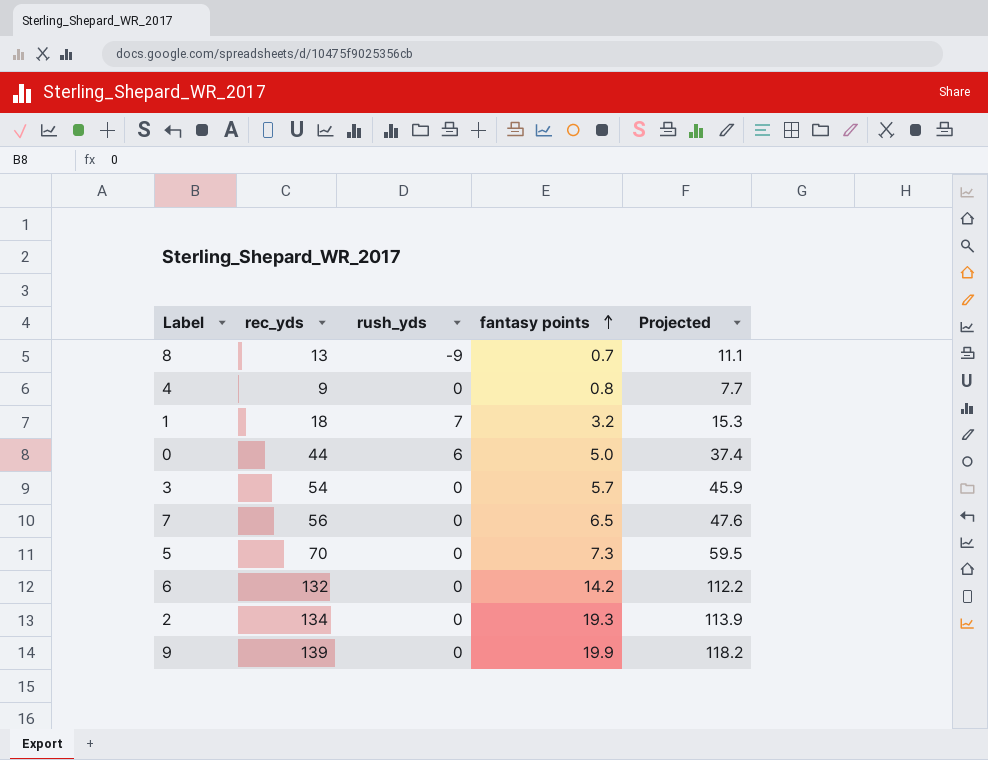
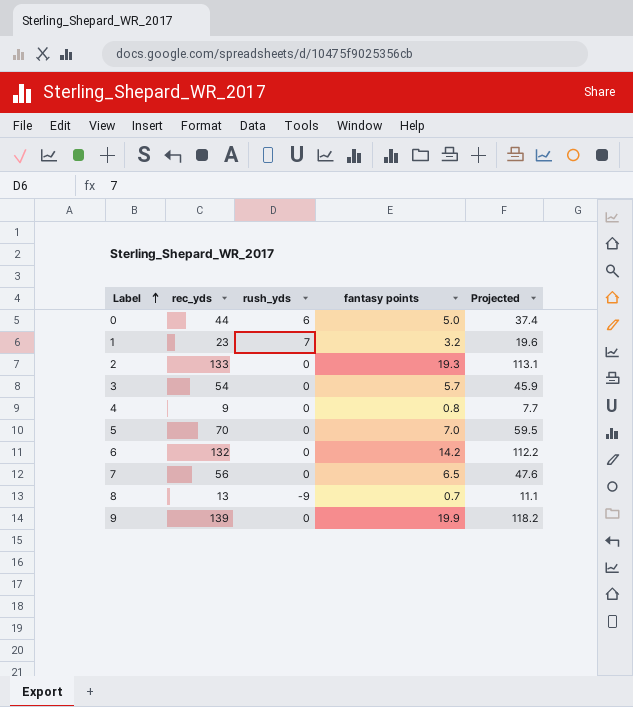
row order: fantasy points ascending -> Label ascending
1 | rec_yds: 18 -> 23
1 | Projected: 15.3 -> 19.6
2 | rec_yds: 134 -> 133
2 | Projected: 113.9 -> 113.1
5 | fantasy points: 7.3 -> 7.0

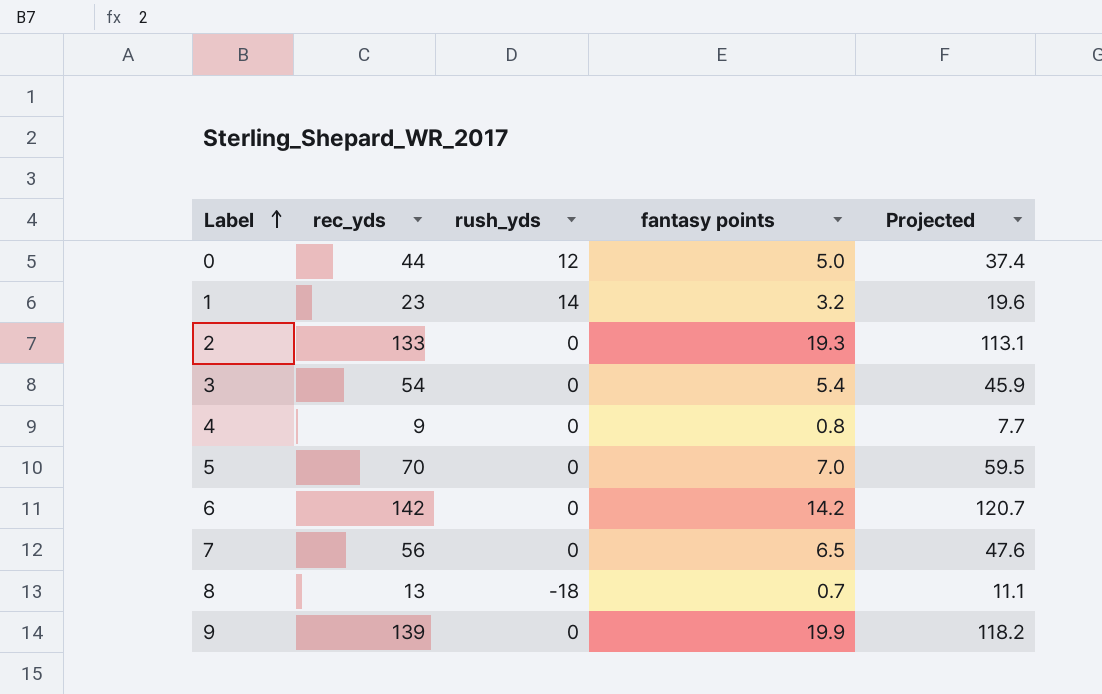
0 | rush_yds: 6 -> 12
1 | rush_yds: 7 -> 14
3 | fantasy points: 5.7 -> 5.4
6 | rec_yds: 132 -> 142
6 | Projected: 112.2 -> 120.7
8 | rush_yds: -9 -> -18

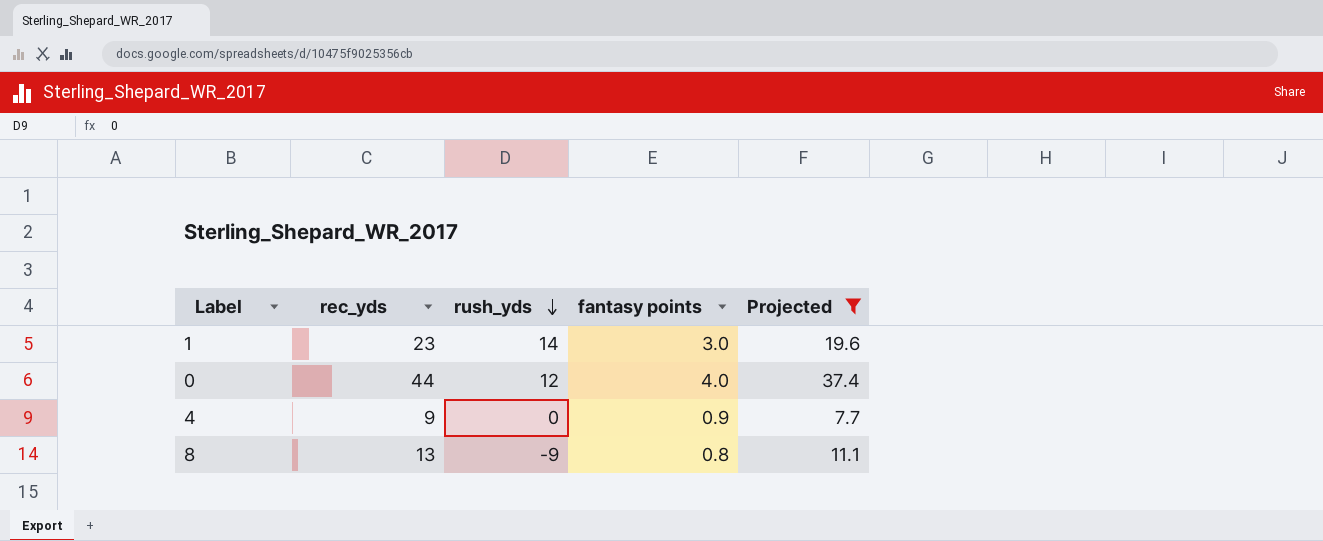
filter: none -> Projected <= 37.4
row order: Label ascending -> rush_yds descending
1 | fantasy points: 3.2 -> 3.0
0 | fantasy points: 5.0 -> 4.0
4 | fantasy points: 0.8 -> 0.9
8 | rush_yds: -18 -> -9
8 | fantasy points: 0.7 -> 0.8

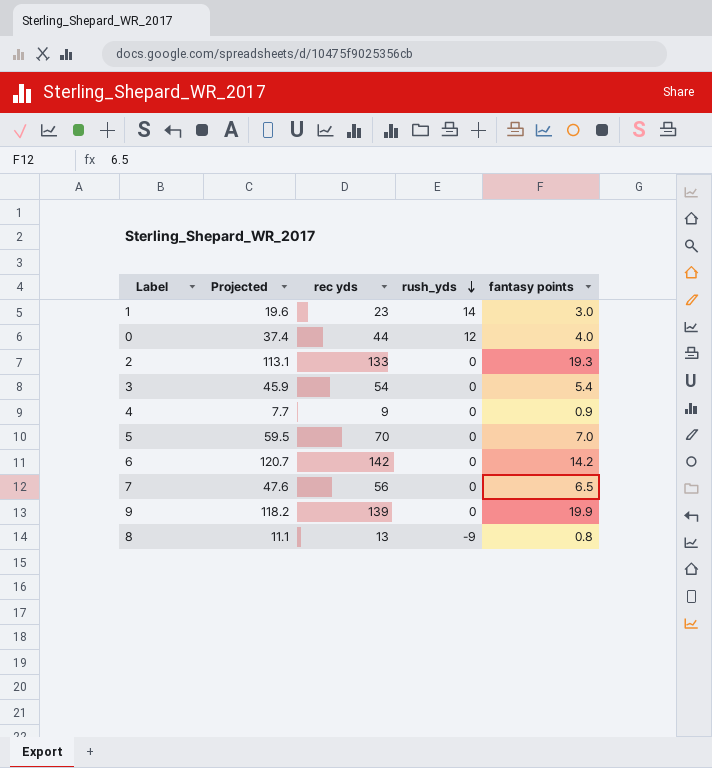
filter: Projected <= 37.4 -> none
column Projected | position: 5 -> 2
column name: rec_yds -> rec yds

